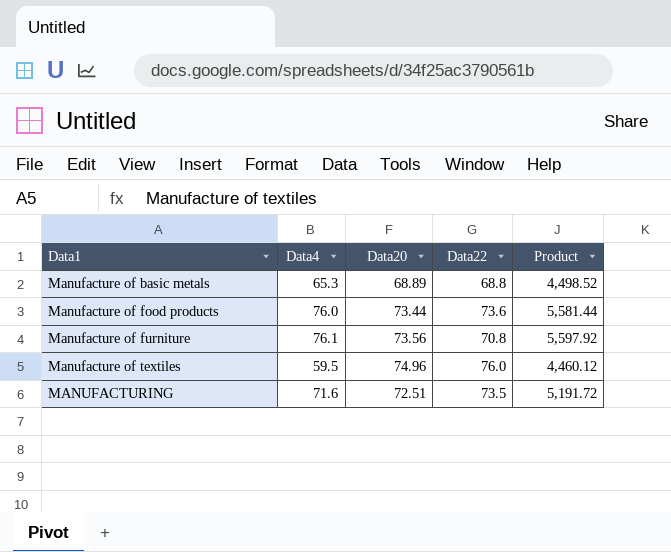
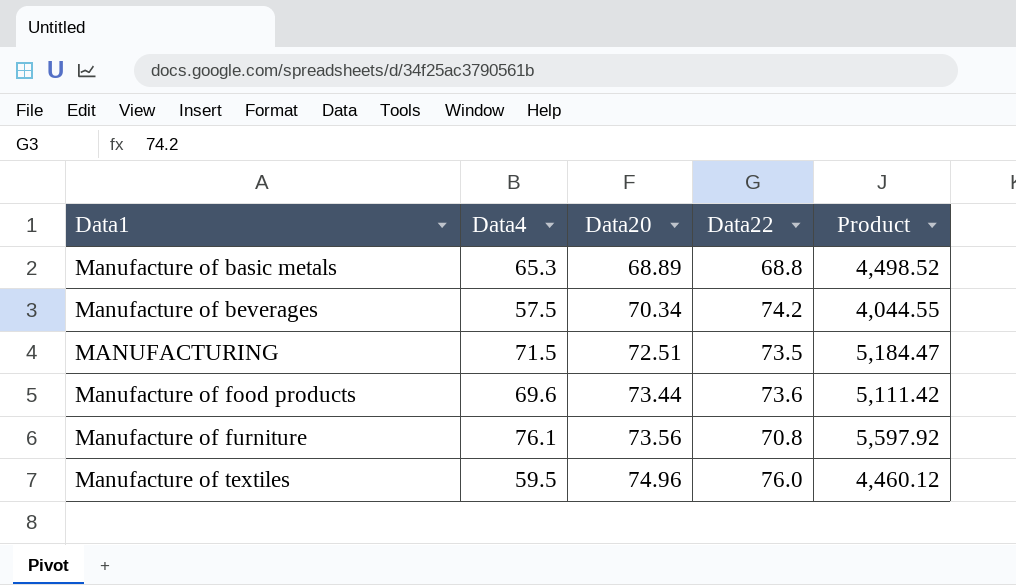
row order: Data1 ascending -> Data20 ascending
row Manufacture of beverages: none -> 57.5 | 70.34 | 74.2 | 4,044.55
MANUFACTURING | Data4: 71.6 -> 71.5
MANUFACTURING | Product: 5,191.72 -> 5,184.47
Manufacture of food products | Data4: 76.0 -> 69.6
Manufacture of food products | Product: 5,581.44 -> 5,111.42

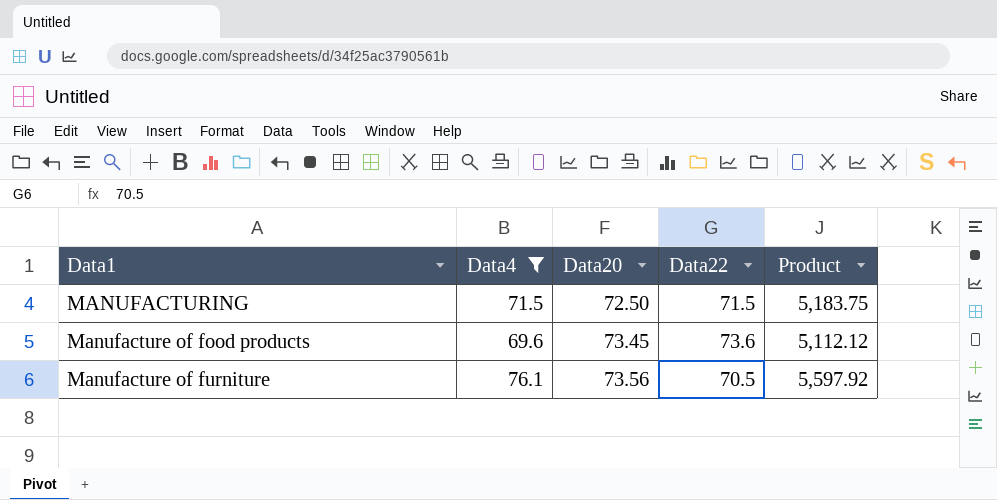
filter: none -> Data4 >= 69.6
MANUFACTURING | Data20: 72.51 -> 72.50
MANUFACTURING | Data22: 73.5 -> 71.5
MANUFACTURING | Product: 5,184.47 -> 5,183.75
Manufacture of food products | Data20: 73.44 -> 73.45
Manufacture of food products | Product: 5,111.42 -> 5,112.12
Manufacture of furniture | Data22: 70.8 -> 70.5

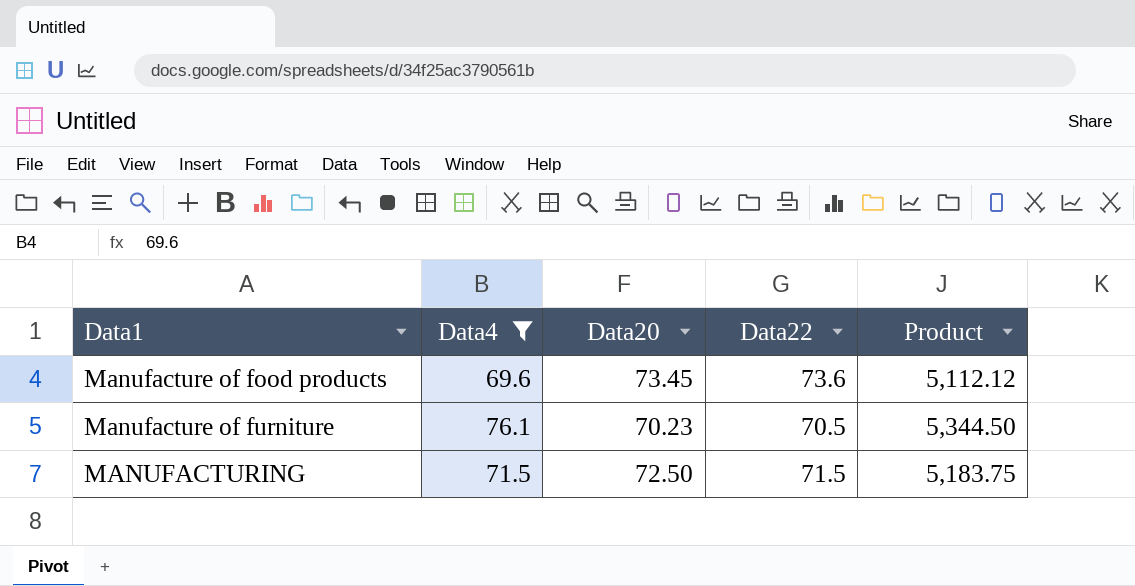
row order: Data20 ascending -> Data1 ascending
Manufacture of furniture | Data20: 73.56 -> 70.23
Manufacture of furniture | Product: 5,597.92 -> 5,344.50

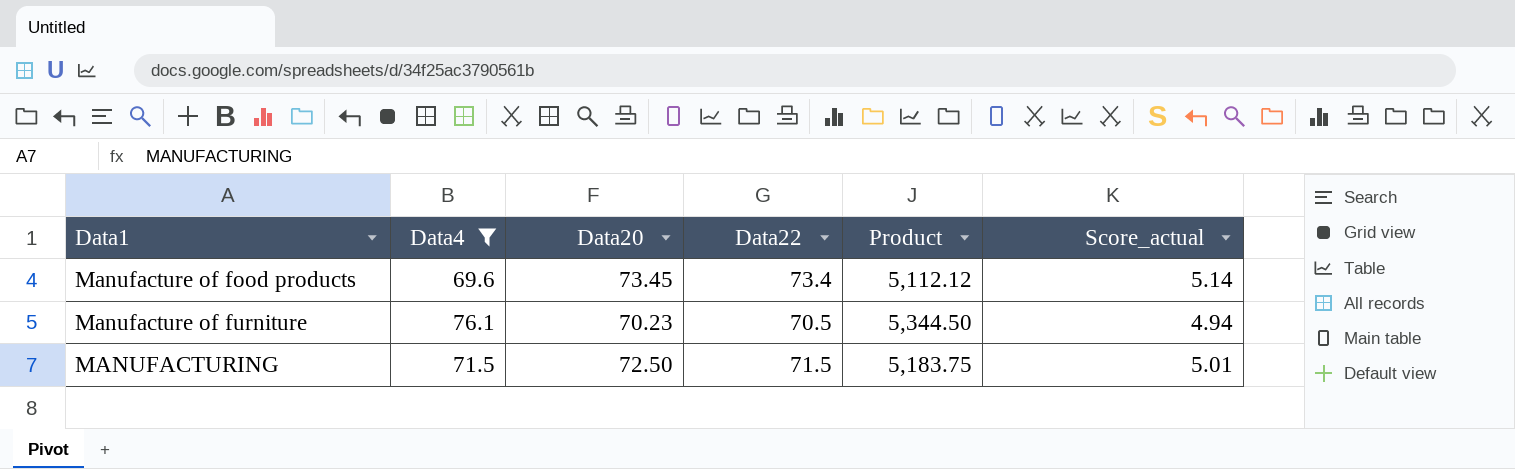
column Score_actual | formula: none -> [Data22] * 0.07
Manufacture of food products | Data22: 73.6 -> 73.4

